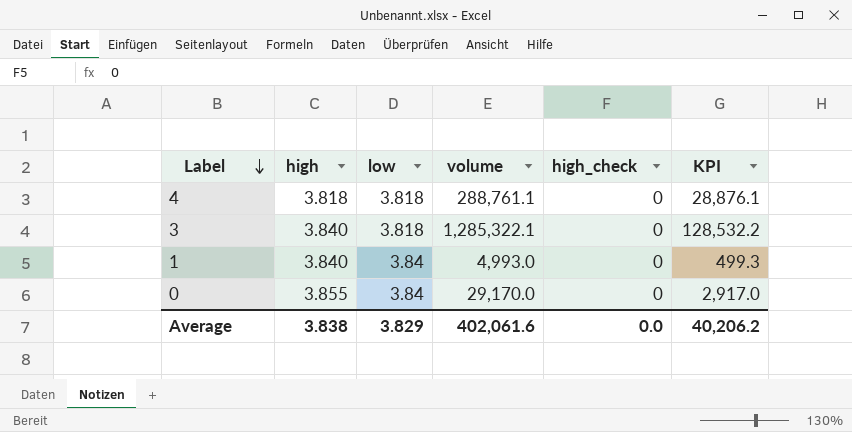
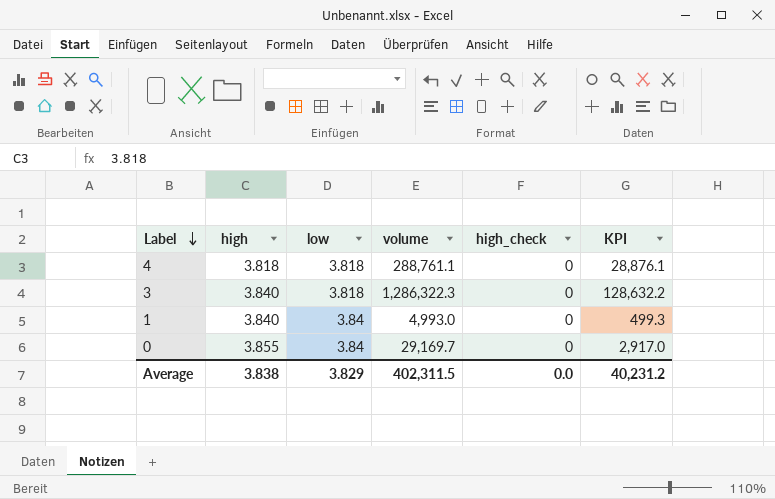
3 | volume: 1,285,322.1 -> 1,286,322.3
3 | KPI: 128,532.2 -> 128,632.2
0 | volume: 29,170.0 -> 29,169.7
Average | volume: 402,061.6 -> 402,311.5
Average | KPI: 40,206.2 -> 40,231.2

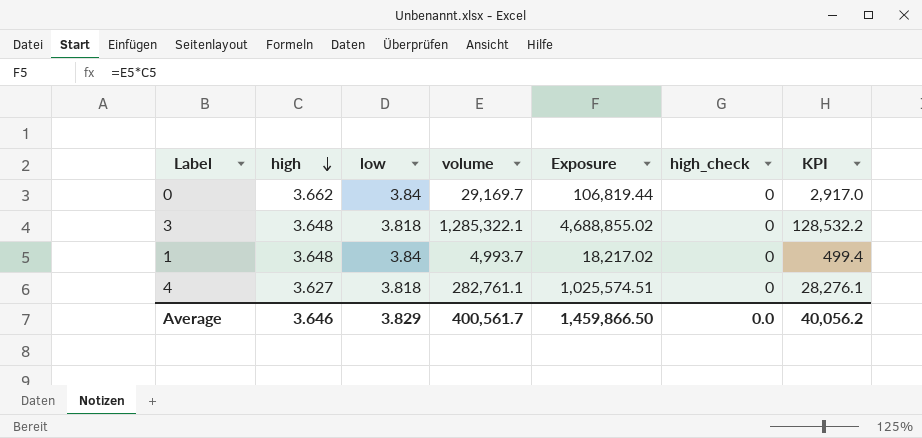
row order: Label descending -> high descending
column Exposure | formula: none -> [high] * [volume]
0 | high: 3.855 -> 3.662
3 | high: 3.840 -> 3.648
3 | volume: 1,286,322.3 -> 1,285,322.1
3 | KPI: 128,632.2 -> 128,532.2
1 | high: 3.840 -> 3.648
1 | volume: 4,993.0 -> 4,993.7
1 | KPI: 499.3 -> 499.4
4 | high: 3.818 -> 3.627
4 | volume: 288,761.1 -> 282,761.1
4 | KPI: 28,876.1 -> 28,276.1
Average | high: 3.838 -> 3.646
Average | volume: 402,311.5 -> 400,561.7
Average | KPI: 40,231.2 -> 40,056.2

